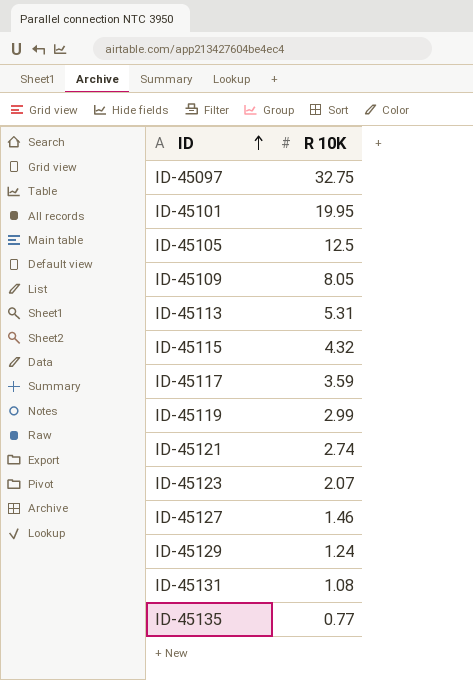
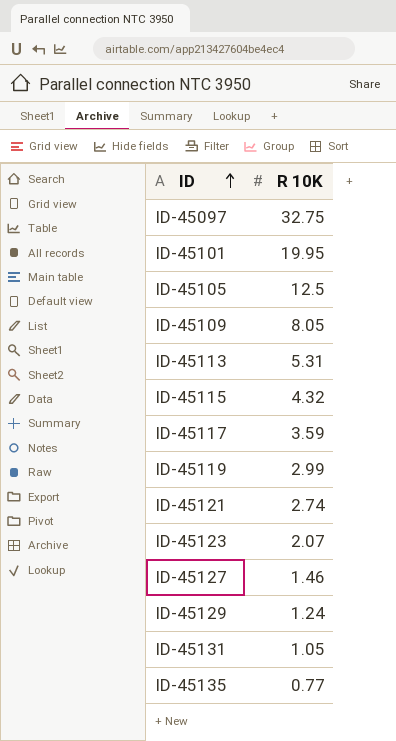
ID-45131 | R 10K: 1.08 -> 1.05

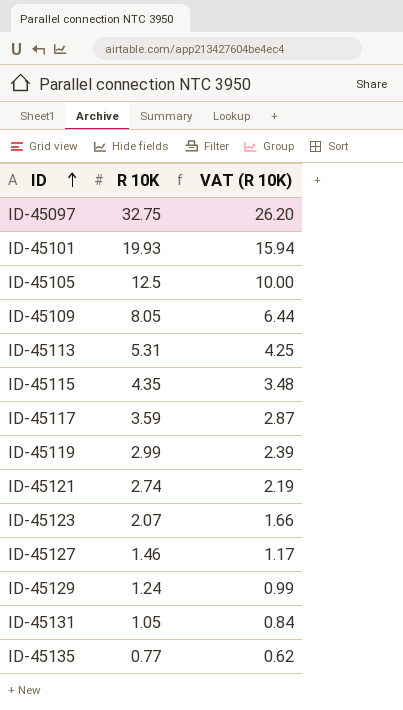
column VAT (R 10K) | formula: none -> [R 10K] * 0.8
ID-45101 | R 10K: 19.95 -> 19.93
ID-45115 | R 10K: 4.32 -> 4.35

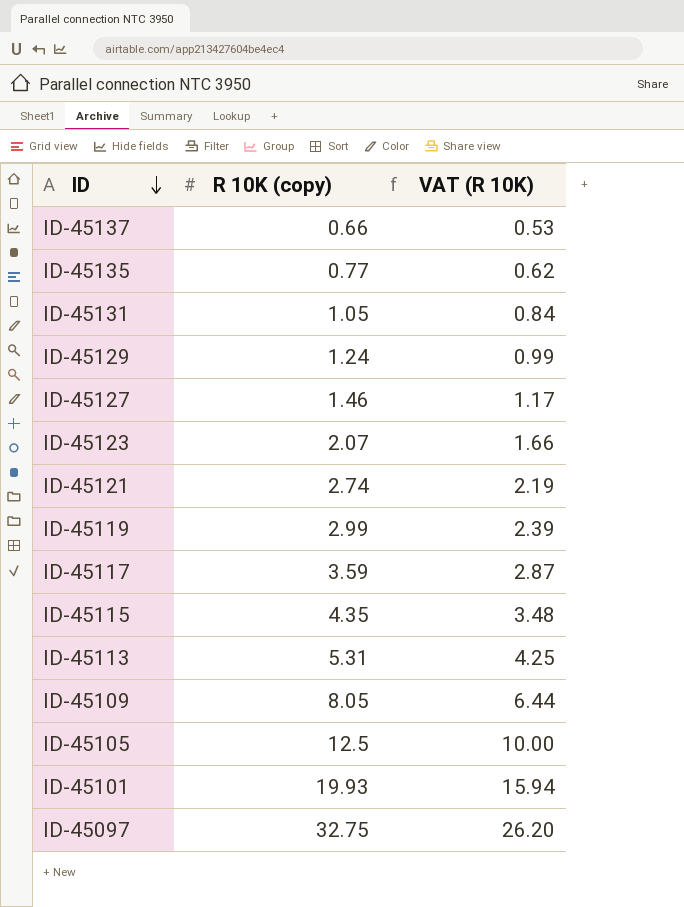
row order: ID ascending -> ID descending
column name: R 10K -> R 10K (copy)
row ID-45137: none -> 0.66 | 0.53

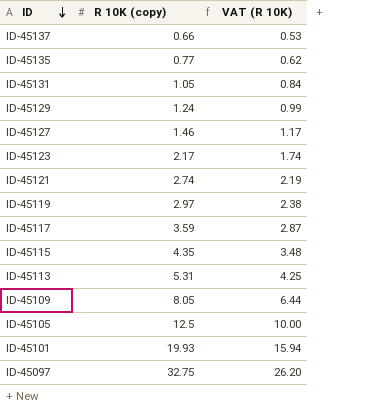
ID-45123 | R 10K (copy): 2.07 -> 2.17
ID-45123 | VAT (R 10K): 1.66 -> 1.74
ID-45119 | R 10K (copy): 2.99 -> 2.97
ID-45119 | VAT (R 10K): 2.39 -> 2.38

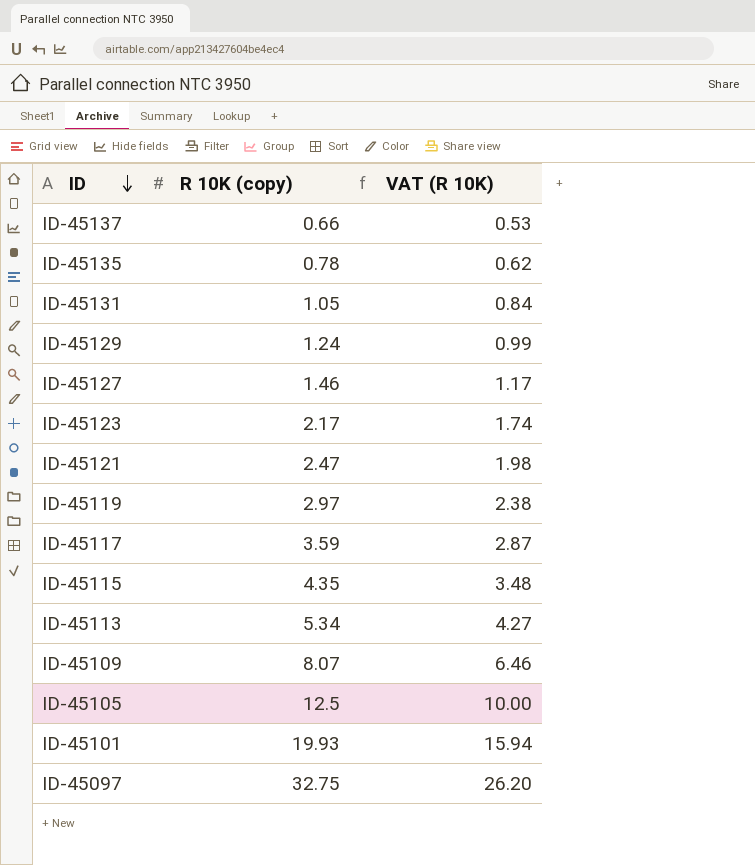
ID-45135 | R 10K (copy): 0.77 -> 0.78
ID-45121 | R 10K (copy): 2.74 -> 2.47
ID-45121 | VAT (R 10K): 2.19 -> 1.98
ID-45113 | R 10K (copy): 5.31 -> 5.34
ID-45113 | VAT (R 10K): 4.25 -> 4.27
ID-45109 | R 10K (copy): 8.05 -> 8.07
ID-45109 | VAT (R 10K): 6.44 -> 6.46

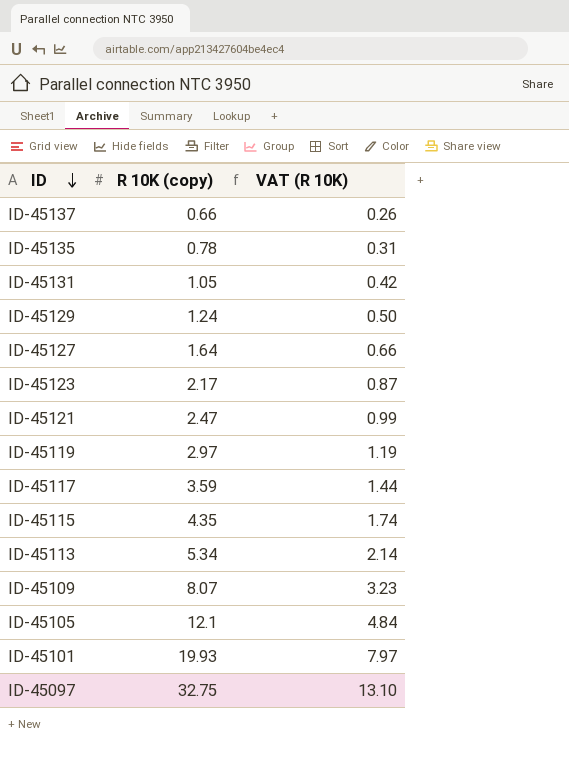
column VAT (R 10K) | formula: [R 10K (copy)] * 0.8 -> [R 10K (copy)] * 0.4
ID-45127 | R 10K (copy): 1.46 -> 1.64
ID-45105 | R 10K (copy): 12.5 -> 12.1

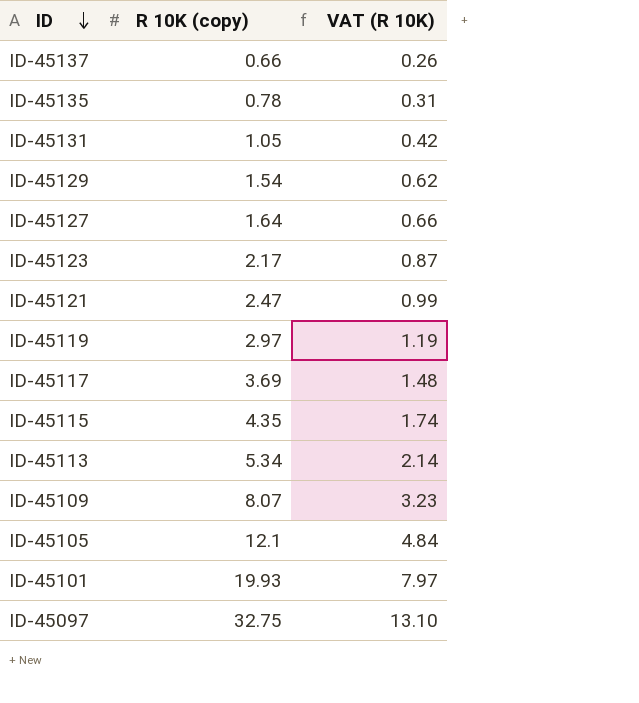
ID-45129 | R 10K (copy): 1.24 -> 1.54
ID-45129 | VAT (R 10K): 0.50 -> 0.62
ID-45117 | R 10K (copy): 3.59 -> 3.69
ID-45117 | VAT (R 10K): 1.44 -> 1.48

